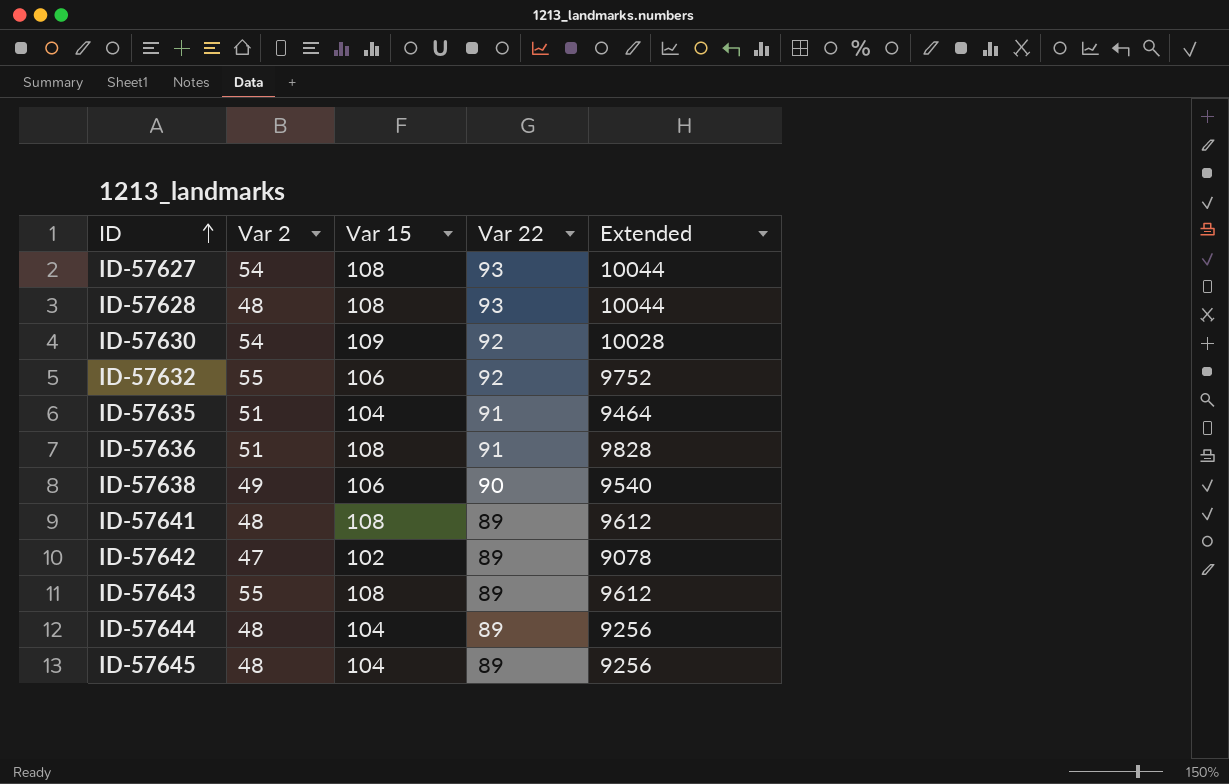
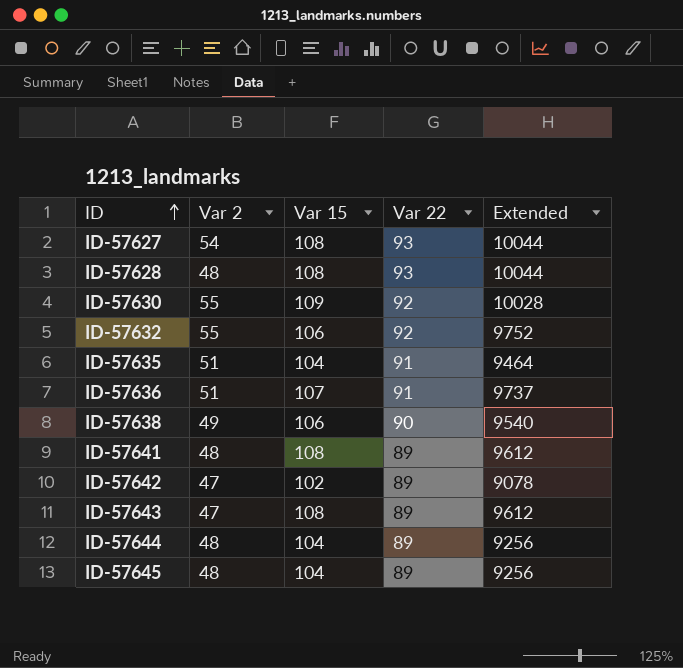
ID-57630 | Var 2: 54 -> 55
ID-57636 | Var 15: 108 -> 107
ID-57636 | Extended: 9828 -> 9737
ID-57643 | Var 2: 55 -> 47

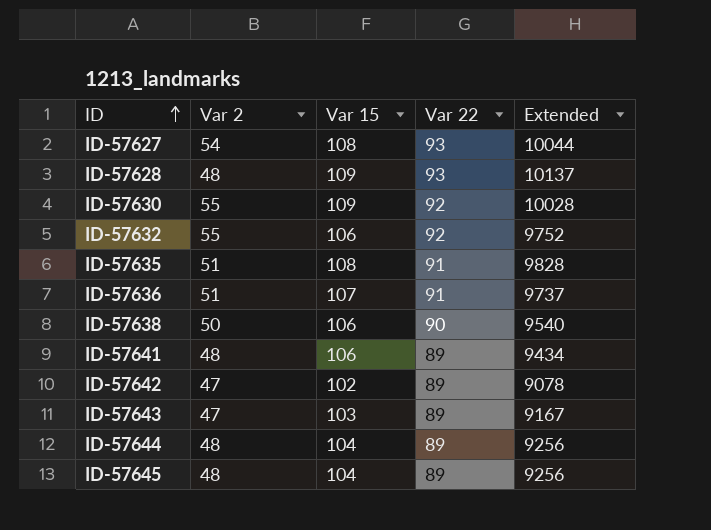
ID-57628 | Var 15: 108 -> 109
ID-57628 | Extended: 10044 -> 10137
ID-57635 | Var 15: 104 -> 108
ID-57635 | Extended: 9464 -> 9828
ID-57638 | Var 2: 49 -> 50
ID-57641 | Var 15: 108 -> 106
ID-57641 | Extended: 9612 -> 9434
ID-57643 | Var 15: 108 -> 103
ID-57643 | Extended: 9612 -> 9167

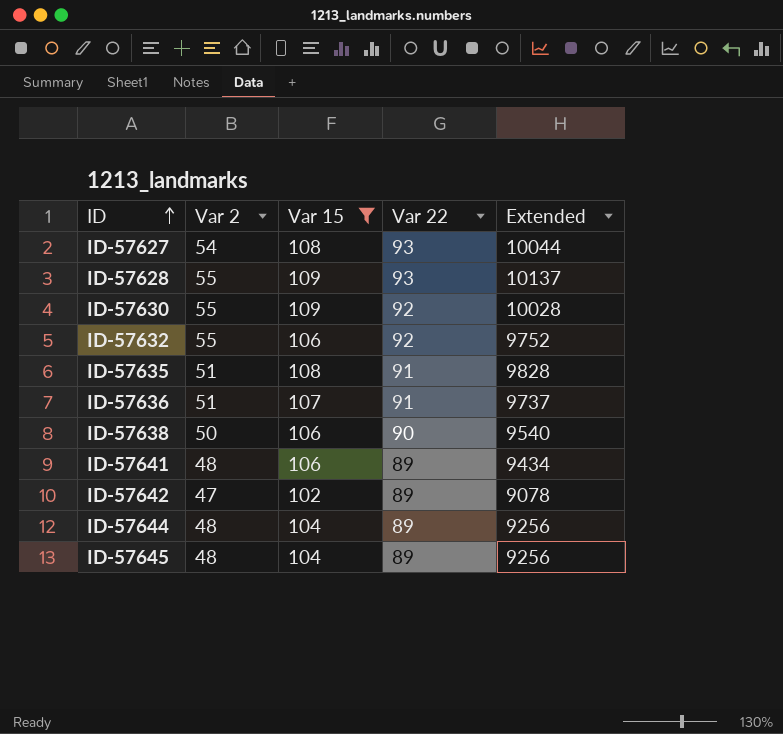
filter: none -> Var 15 != 103
ID-57628 | Var 2: 48 -> 55

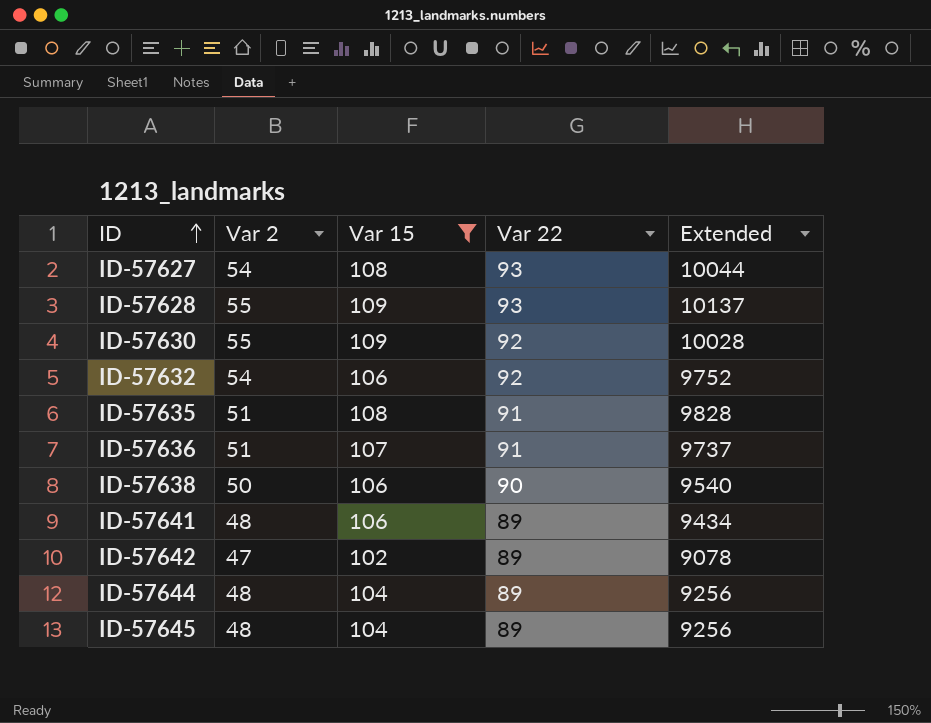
ID-57632 | Var 2: 55 -> 54

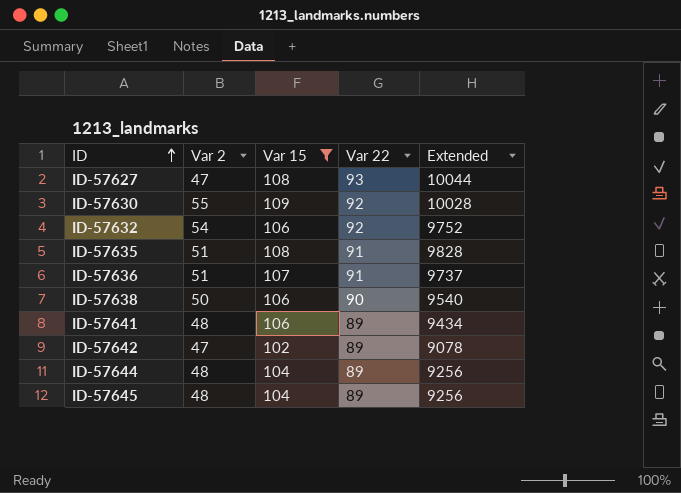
row ID-57628: 55 | 109 | 93 | 10137 -> none
ID-57627 | Var 2: 54 -> 47

